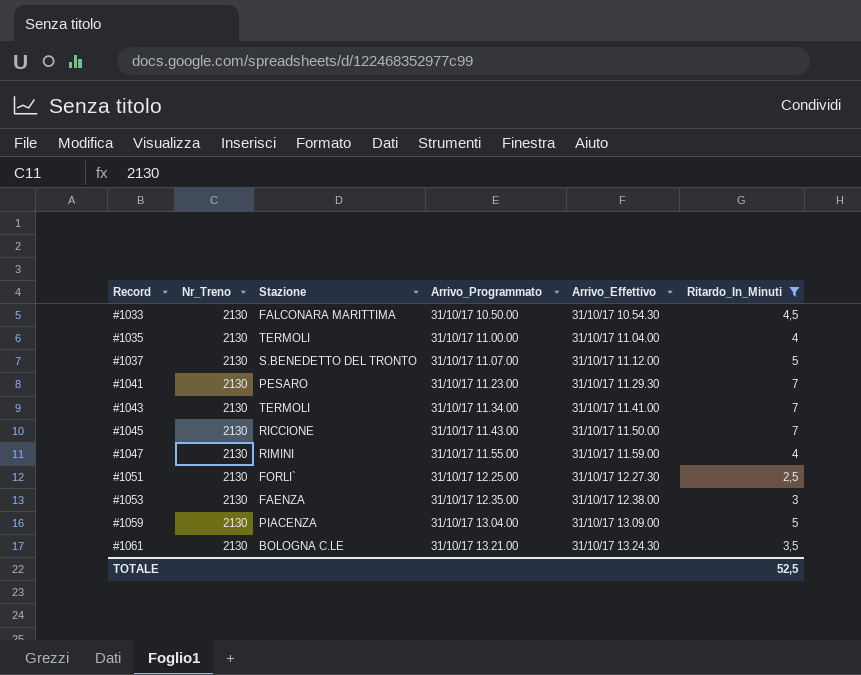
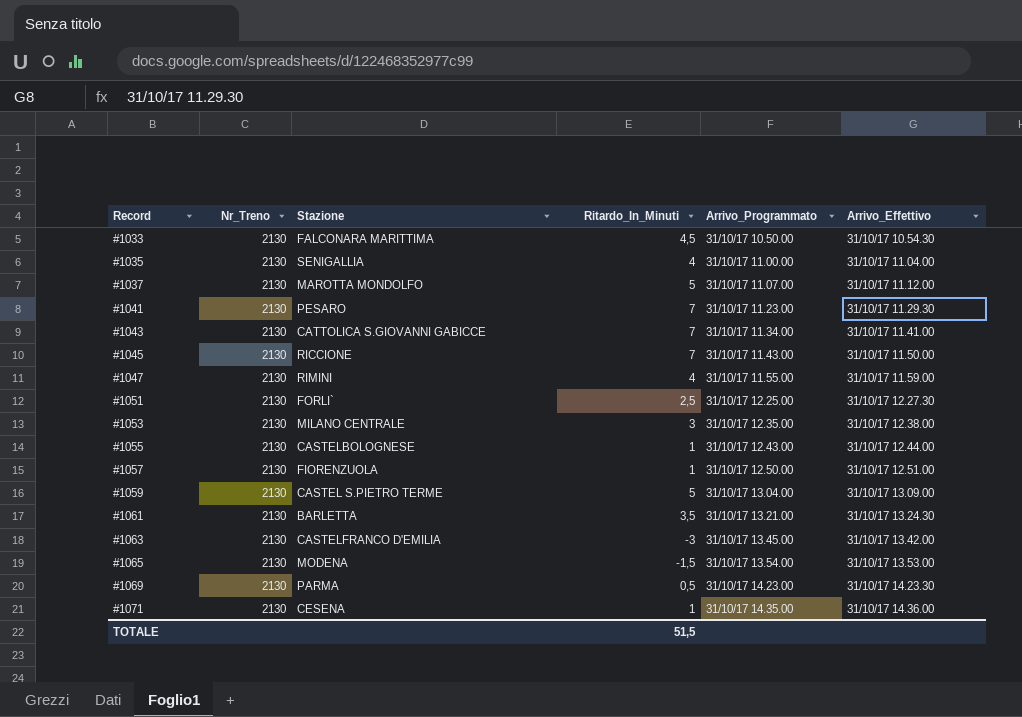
filter: Ritardo_In_Minuti >= 2,5 -> none
column Ritardo_In_Minuti | position: 6 -> 4
#1035 | Stazione: TERMOLI -> SENIGALLIA
#1037 | Stazione: S.BENEDETTO DEL TRONTO -> MAROTTA MONDOLFO
#1043 | Stazione: TERMOLI -> CATTOLICA S.GIOVANNI GABICCE
#1053 | Stazione: FAENZA -> MILANO CENTRALE
#1059 | Stazione: PIACENZA -> CASTEL S.PIETRO TERME
#1061 | Stazione: BOLOGNA C.LE -> BARLETTA
TOTALE | Ritardo_In_Minuti: 52,5 -> 51,5

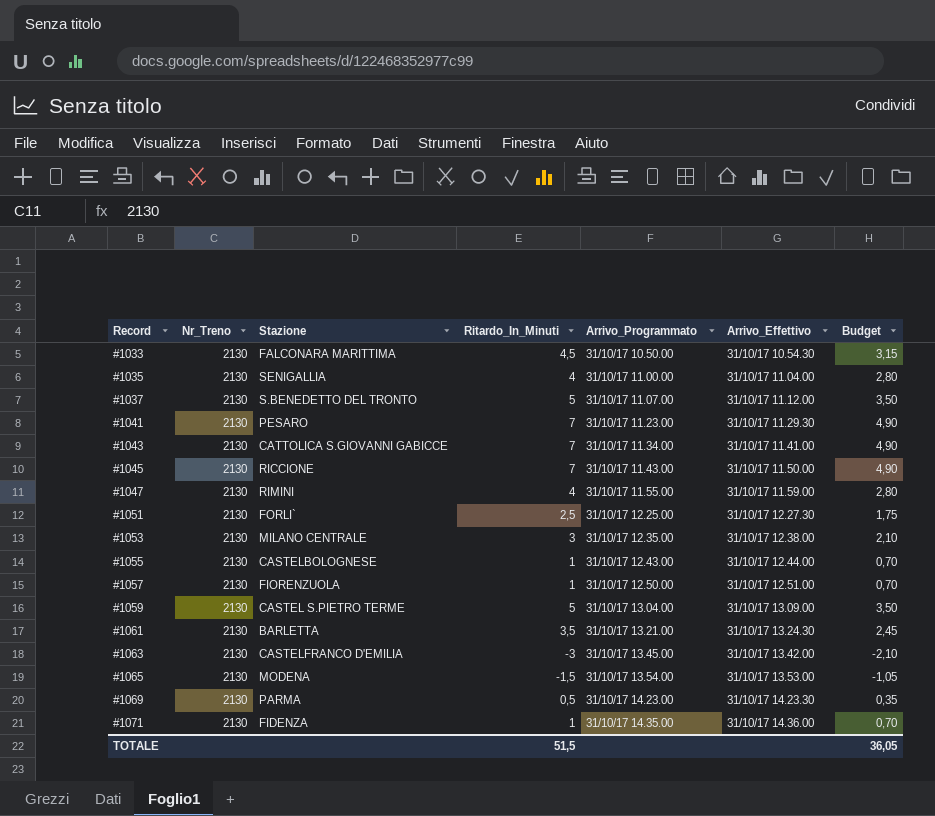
column Budget | formula: none -> [Ritardo_In_Minuti] * 0,7
#1037 | Stazione: MAROTTA MONDOLFO -> S.BENEDETTO DEL TRONTO
#1071 | Stazione: CESENA -> FIDENZA

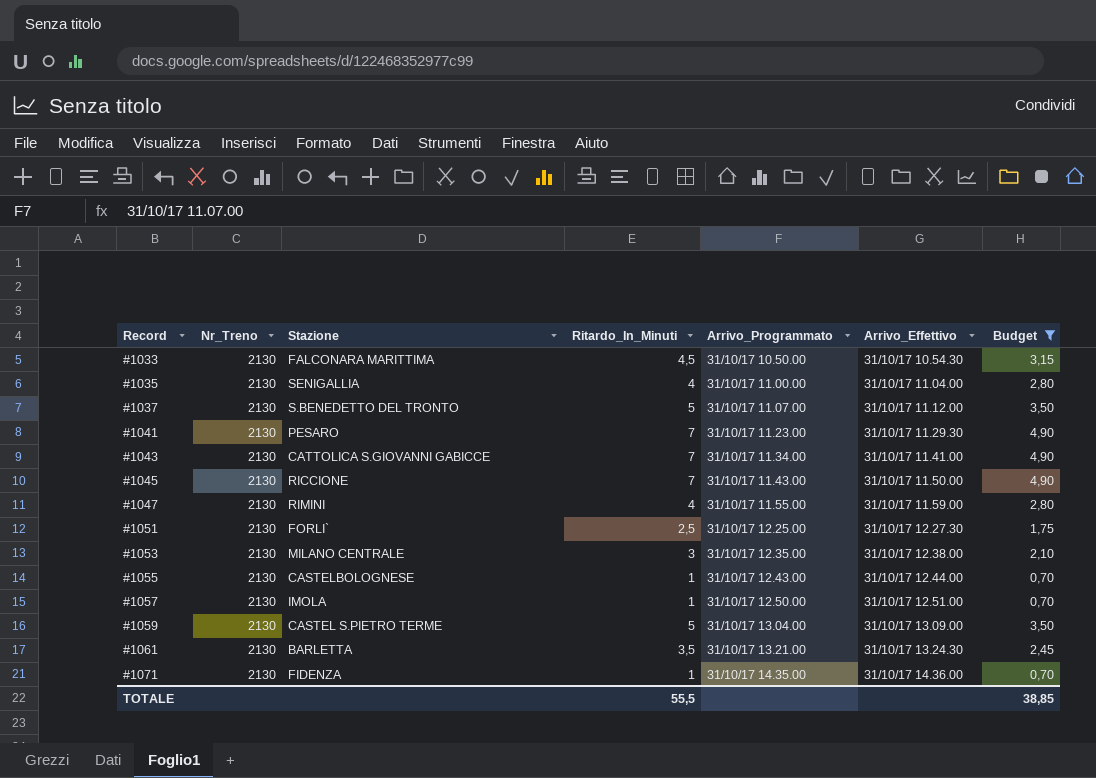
filter: none -> Budget >= 0,70
#1057 | Stazione: FIORENZUOLA -> IMOLA
TOTALE | Ritardo_In_Minuti: 51,5 -> 55,5
TOTALE | Budget: 36,05 -> 38,85

